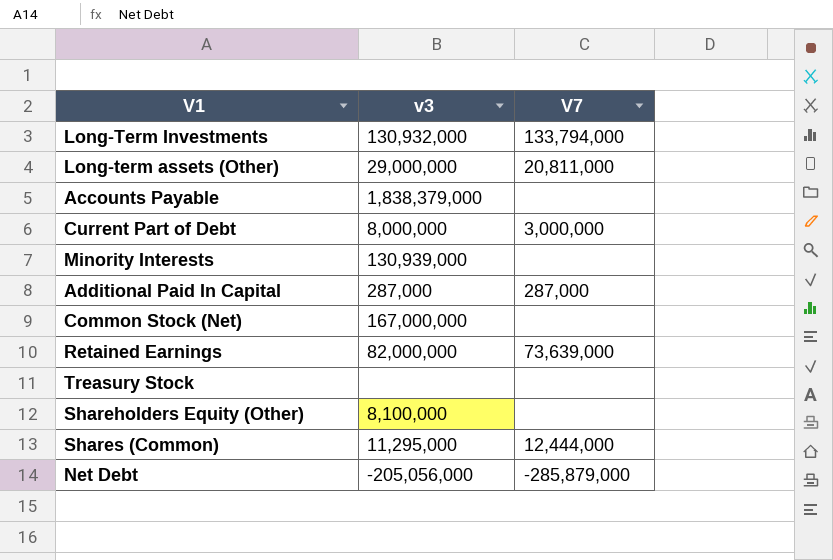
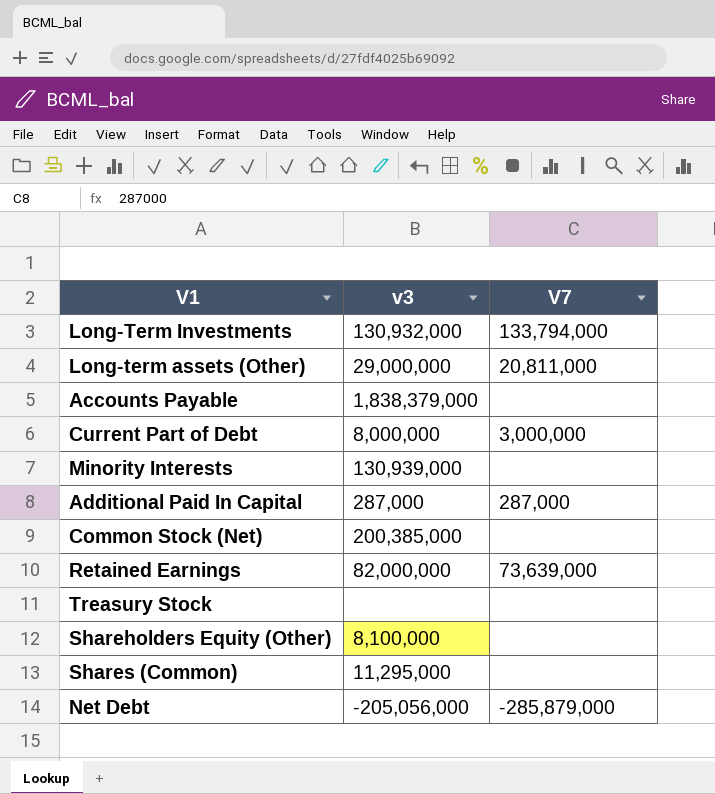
Common Stock (Net) | v3: 167,000,000 -> 200,385,000
Shares (Common) | V7: 12,444,000 -> none

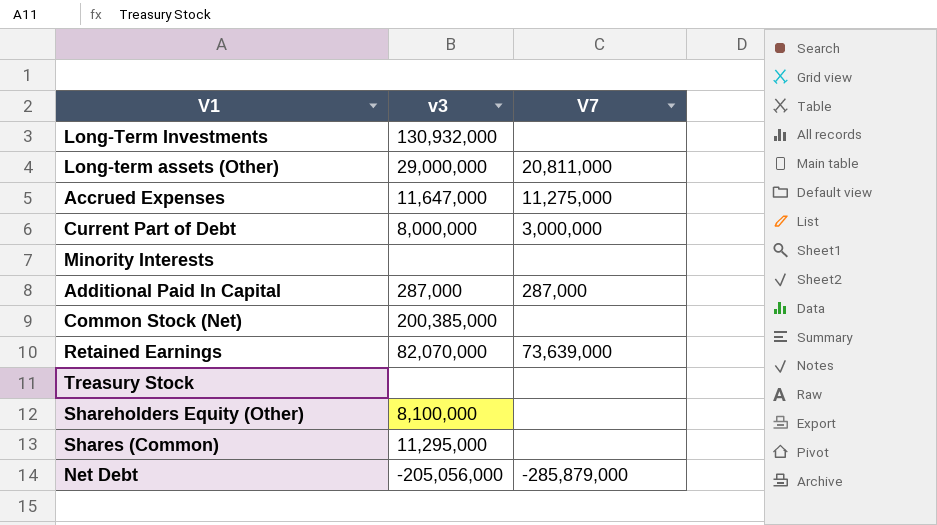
row Accounts Payable: 1,838,379,000 | none -> none
Long-Term Investments | V7: 133,794,000 -> none
row Accrued Expenses: none -> 11,647,000 | 11,275,000
Minority Interests | v3: 130,939,000 -> none
Retained Earnings | v3: 82,000,000 -> 82,070,000

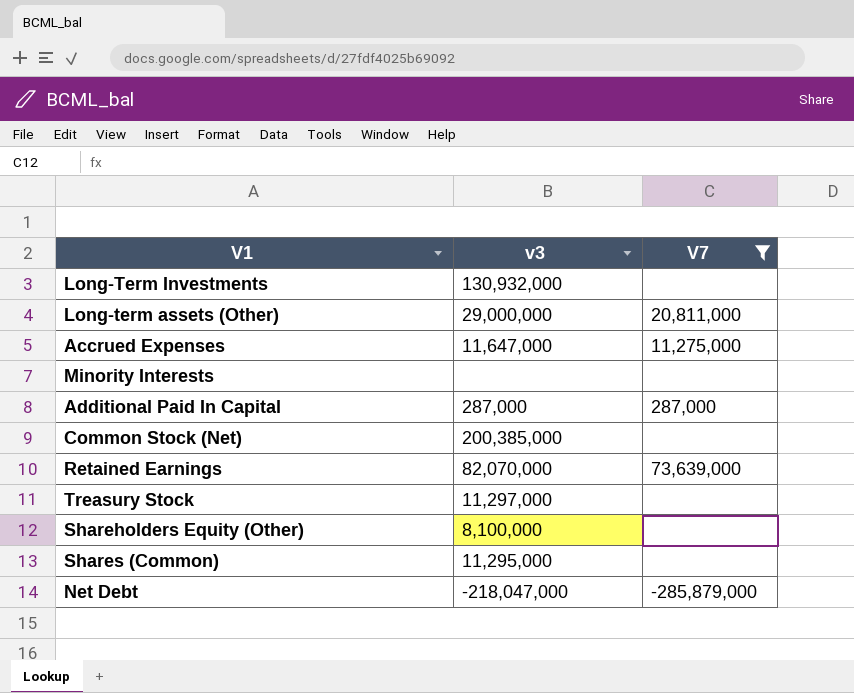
filter: none -> V7 != 3,000,000
Treasury Stock | v3: none -> 11,297,000
Net Debt | v3: -205,056,000 -> -218,047,000

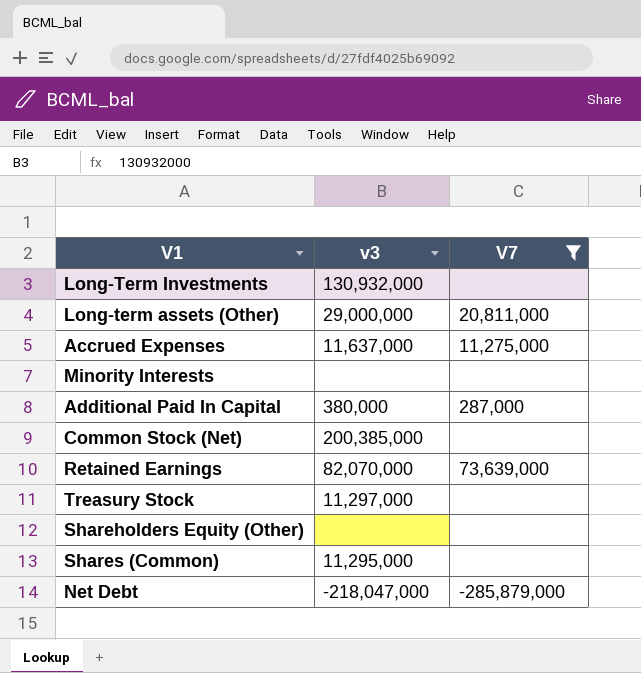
Accrued Expenses | v3: 11,647,000 -> 11,637,000
Additional Paid In Capital | v3: 287,000 -> 380,000
Shareholders Equity (Other) | v3: 8,100,000 -> none

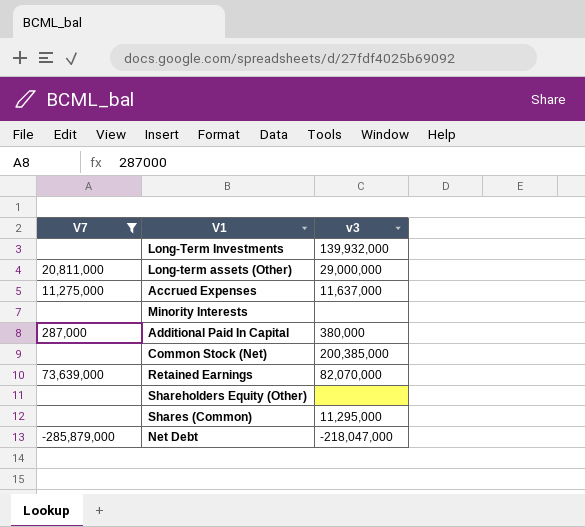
column V7 | position: 3 -> 1
row Treasury Stock: 11,297,000 | none -> none
Long-Term Investments | v3: 130,932,000 -> 139,932,000

